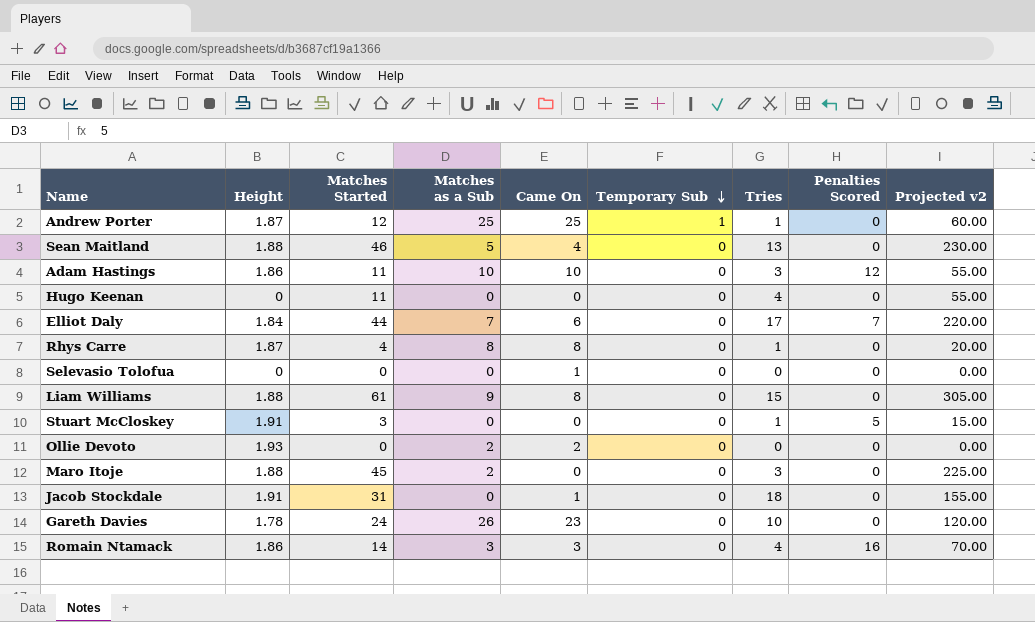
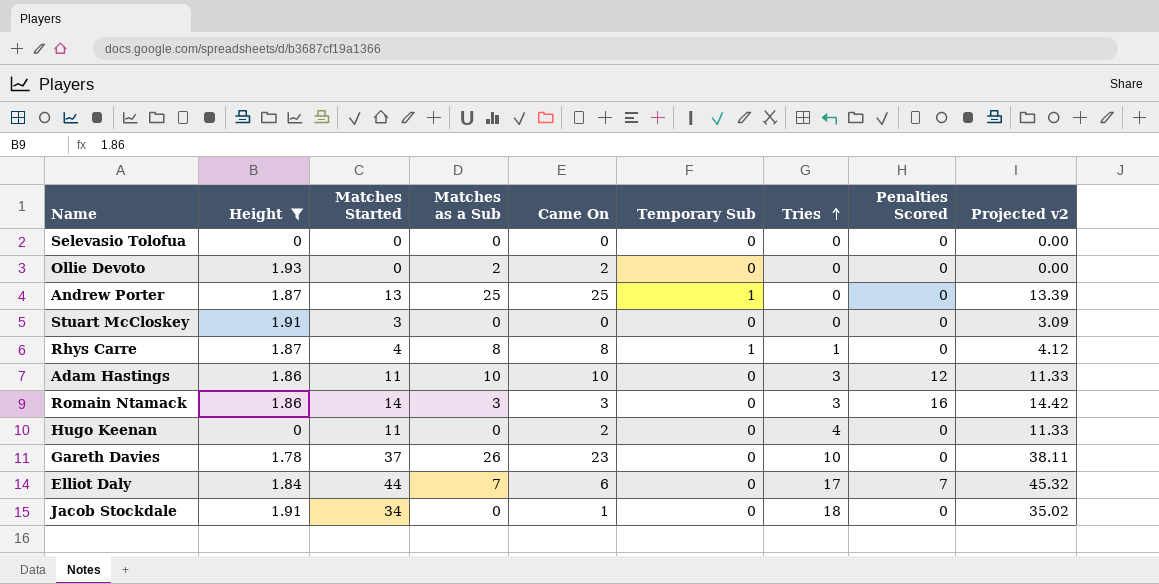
filter: none -> Height != 1.88
row order: Temporary Sub descending -> Tries ascending
column Projected v2 | formula: [Matches Started] * 5 -> [Matches Started] * 1.03
Selevasio Tolofua | Came On: 1 -> 0
Andrew Porter | Matches Started: 12 -> 13
Andrew Porter | Tries: 1 -> 0
Stuart McCloskey | Tries: 1 -> 0
Stuart McCloskey | Penalties Scored: 5 -> 0
Rhys Carre | Temporary Sub: 0 -> 1
Romain Ntamack | Tries: 4 -> 3
Hugo Keenan | Came On: 0 -> 2
Gareth Davies | Matches Started: 24 -> 37
Jacob Stockdale | Matches Started: 31 -> 34

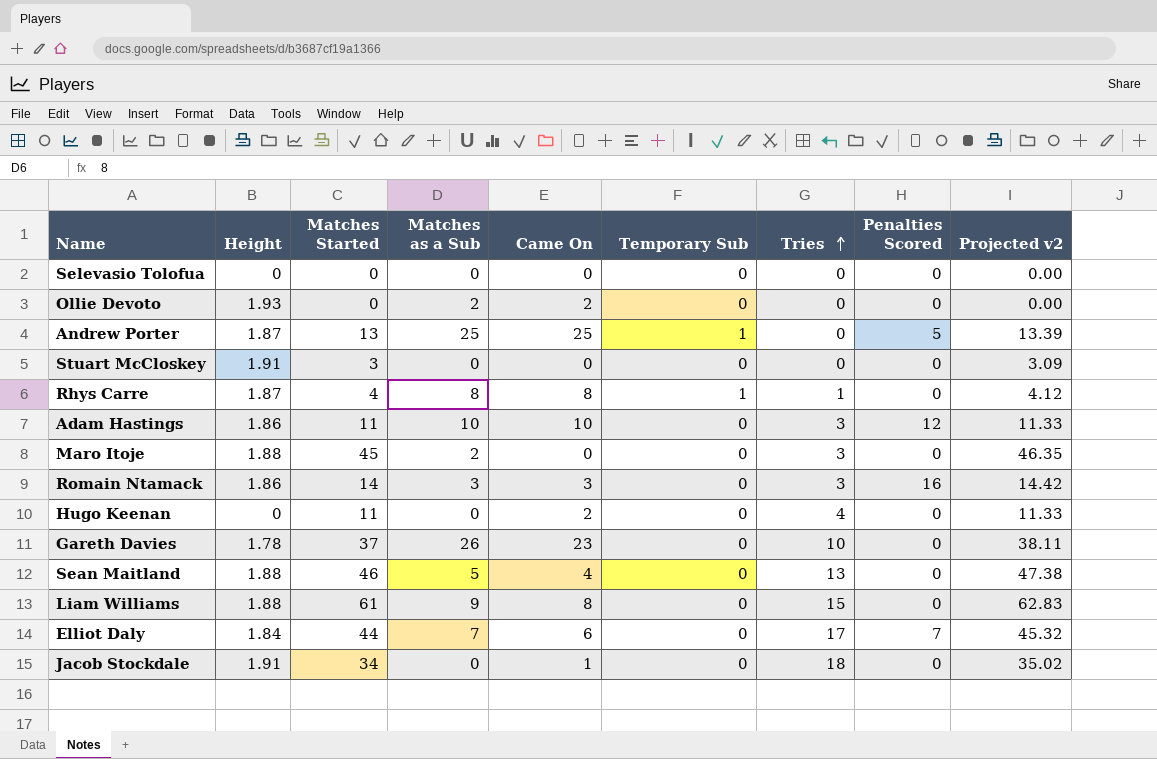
filter: Height != 1.88 -> none
Andrew Porter | Penalties Scored: 0 -> 5

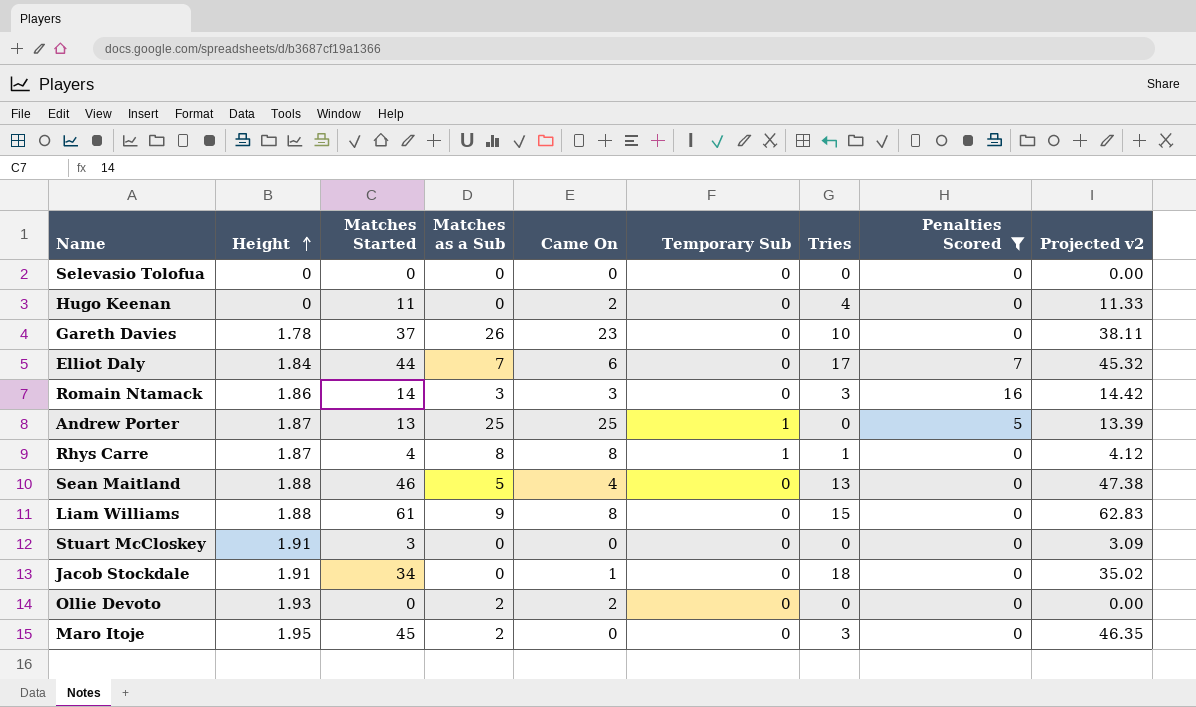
filter: none -> Penalties Scored != 12
row order: Tries ascending -> Height ascending
Maro Itoje | Height: 1.88 -> 1.95

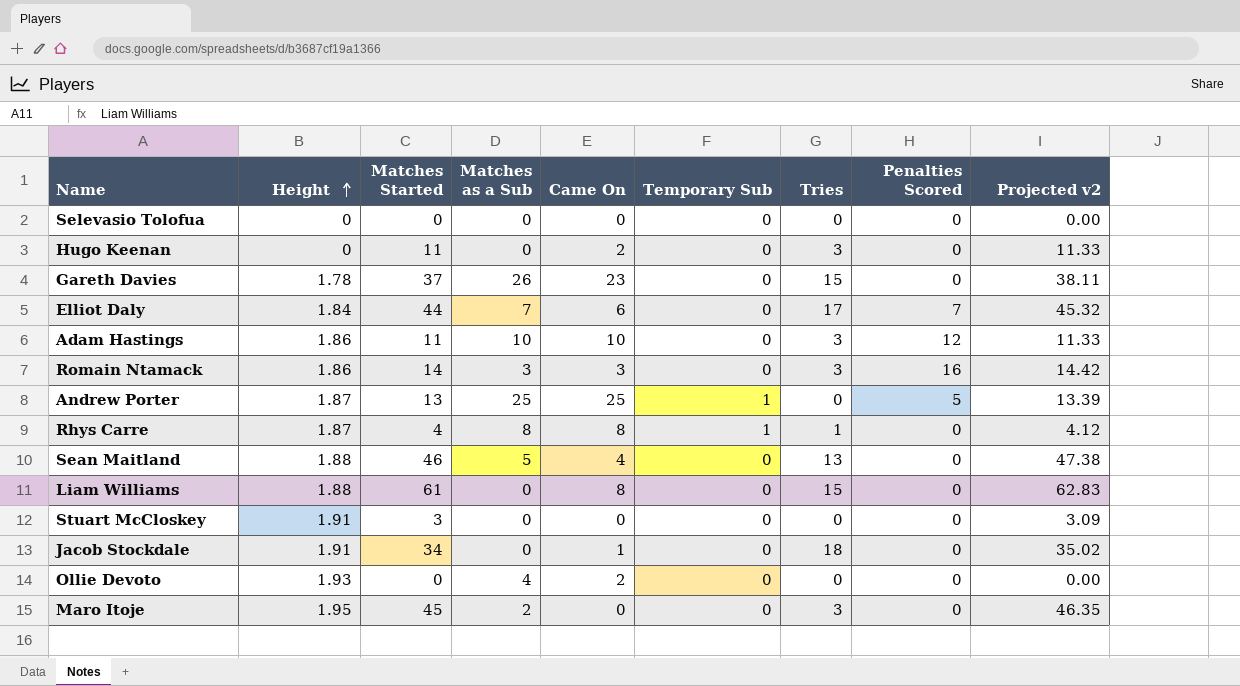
filter: Penalties Scored != 12 -> none
Hugo Keenan | Tries: 4 -> 3
Gareth Davies | Tries: 10 -> 15
Liam Williams | Matches as a Sub: 9 -> 0
Ollie Devoto | Matches as a Sub: 2 -> 4

